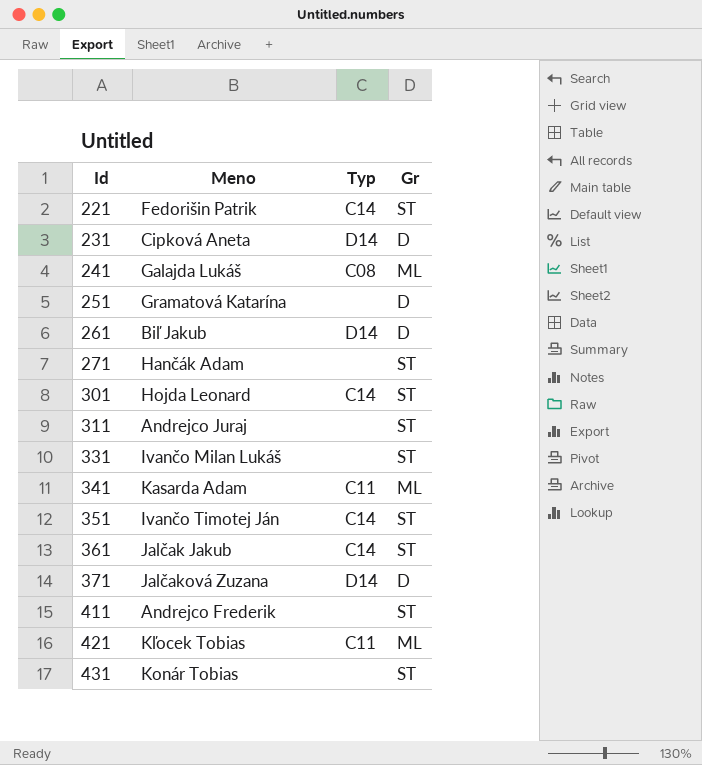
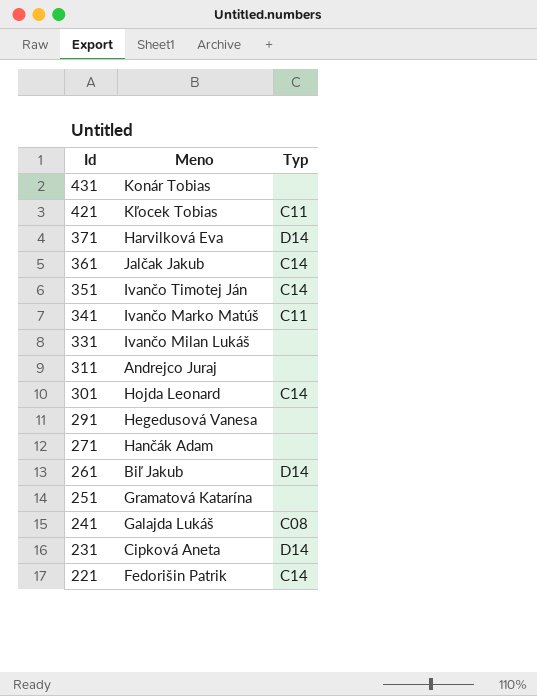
row order: Id ascending -> Id descending
column Gr | position: 4 -> none
row 411: Andrejco Frederik | none | ST -> none
371 | Meno: Jalčaková Zuzana -> Harvilková Eva
341 | Meno: Kasarda Adam -> Ivančo Marko Matúš
row 291: none -> Hegedusová Vanesa | none

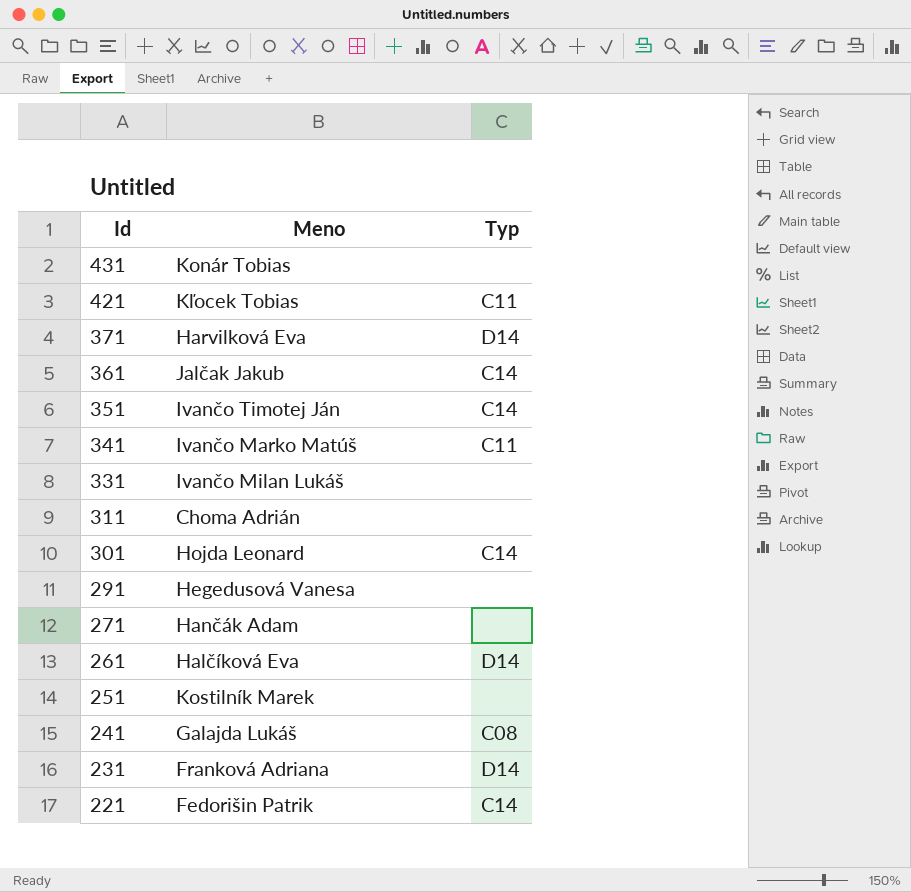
311 | Meno: Andrejco Juraj -> Choma Adrián
261 | Meno: Biľ Jakub -> Halčíková Eva
251 | Meno: Gramatová Katarína -> Kostilník Marek
231 | Meno: Cipková Aneta -> Franková Adriana

